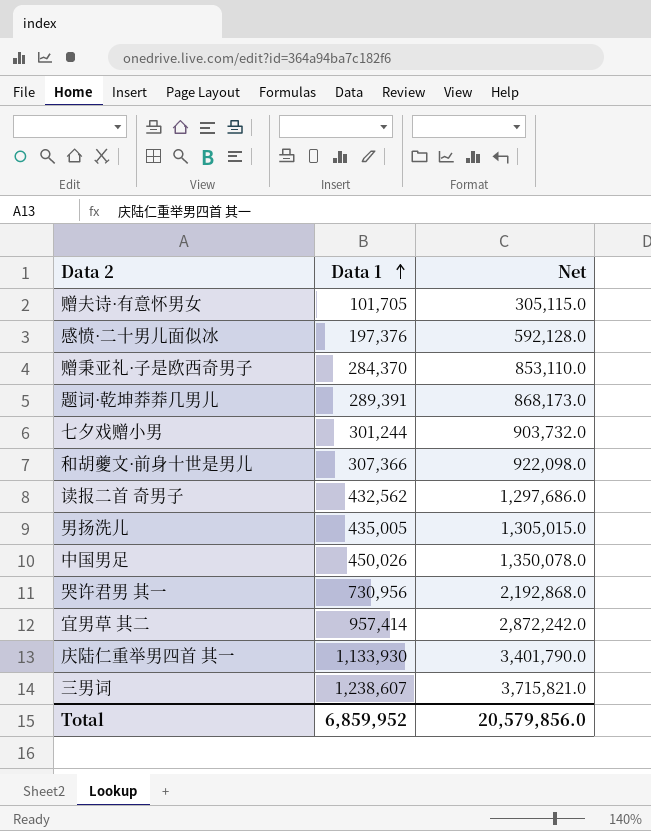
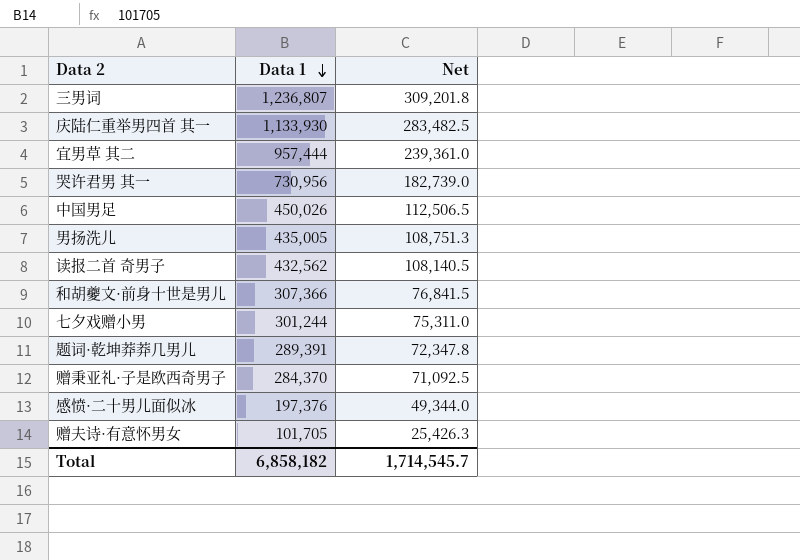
row order: Data 1 ascending -> Data 1 descending
column Net | formula: [Data 1] * 3 -> [Data 1] * 0.25
三男词 | Data 1: 1,238,607 -> 1,236,807
宜男草 其二 | Data 1: 957,414 -> 957,444
Total | Data 1: 6,859,952 -> 6,858,182
Total | Net: 20,579,856.0 -> 1,714,545.7

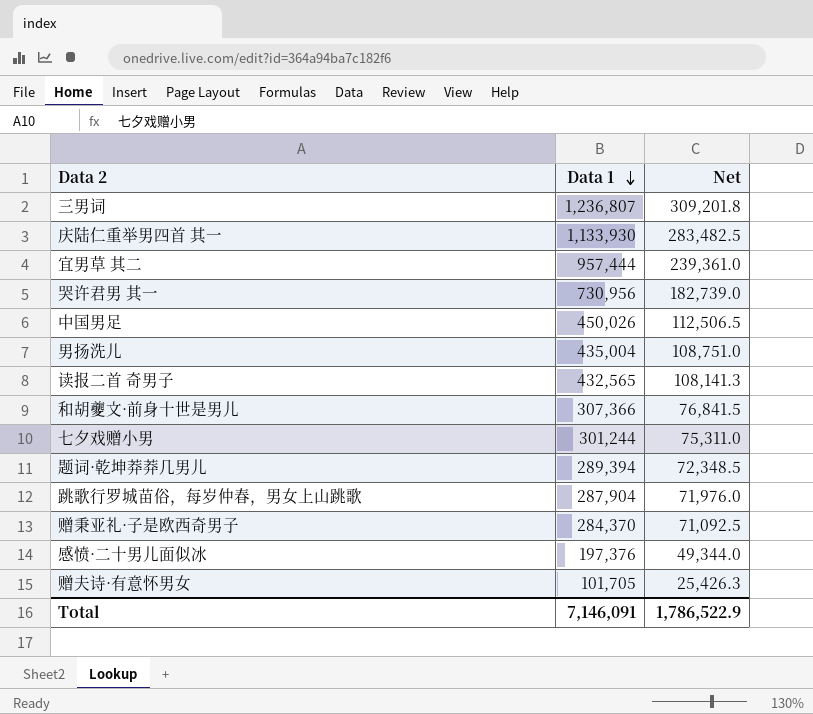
男扬洗儿 | Data 1: 435,005 -> 435,004
男扬洗儿 | Net: 108,751.3 -> 108,751.0
读报二首 奇男子 | Data 1: 432,562 -> 432,565
读报二首 奇男子 | Net: 108,140.5 -> 108,141.3
题词·乾坤莽莽几男儿 | Data 1: 289,391 -> 289,394
题词·乾坤莽莽几男儿 | Net: 72,347.8 -> 72,348.5
row 跳歌行罗城苗俗，每岁仲春，男女上山跳歌: none -> 287,904 | 71,976.0
Total | Data 1: 6,858,182 -> 7,146,091
Total | Net: 1,714,545.7 -> 1,786,522.9

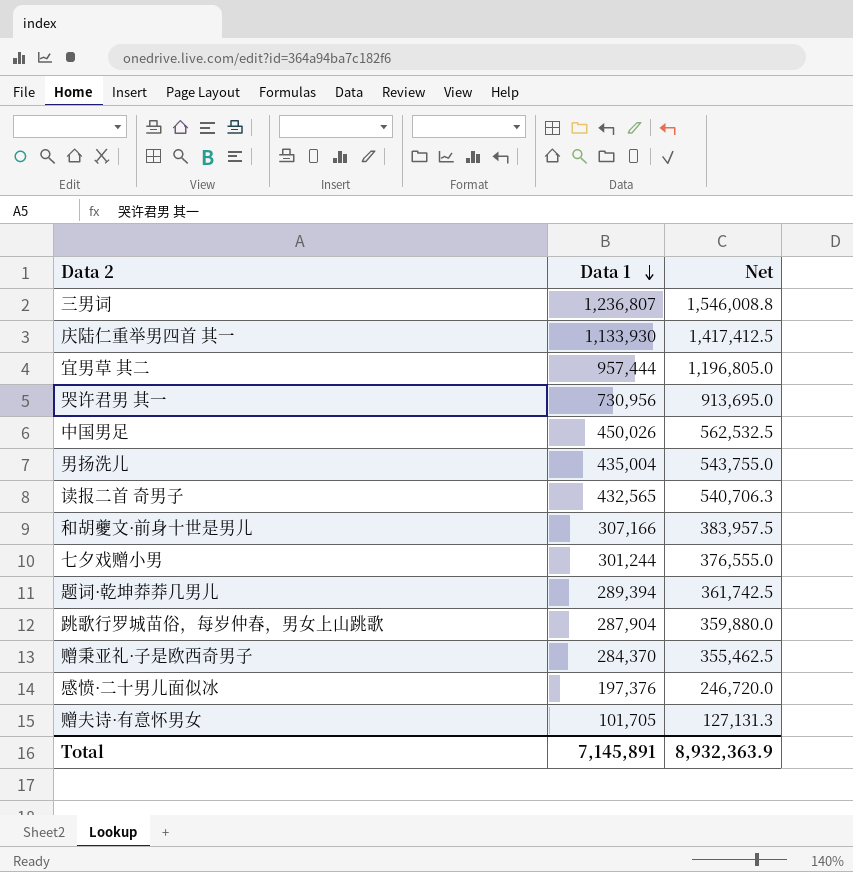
column Net | formula: [Data 1] * 0.25 -> [Data 1] * 1.25
和胡夔文·前身十世是男儿 | Data 1: 307,366 -> 307,166
Total | Data 1: 7,146,091 -> 7,145,891
Total | Net: 1,786,522.9 -> 8,932,363.9

